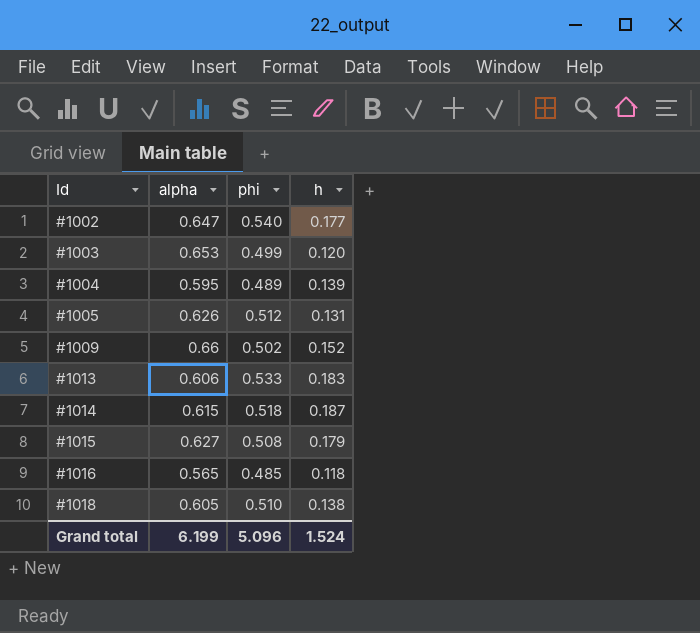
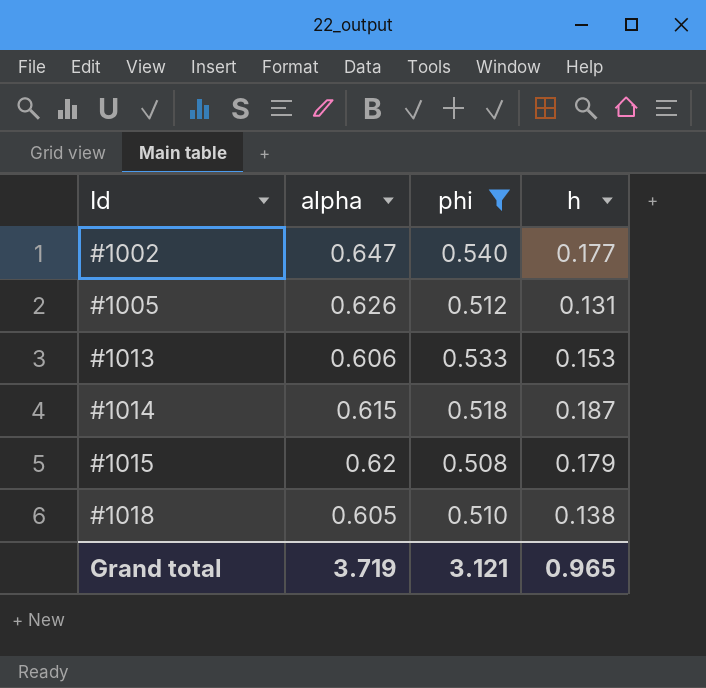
filter: none -> phi >= 0.508
#1013 | h: 0.183 -> 0.153
#1015 | alpha: 0.627 -> 0.62
Grand total | alpha: 6.199 -> 3.719
Grand total | phi: 5.096 -> 3.121
Grand total | h: 1.524 -> 0.965

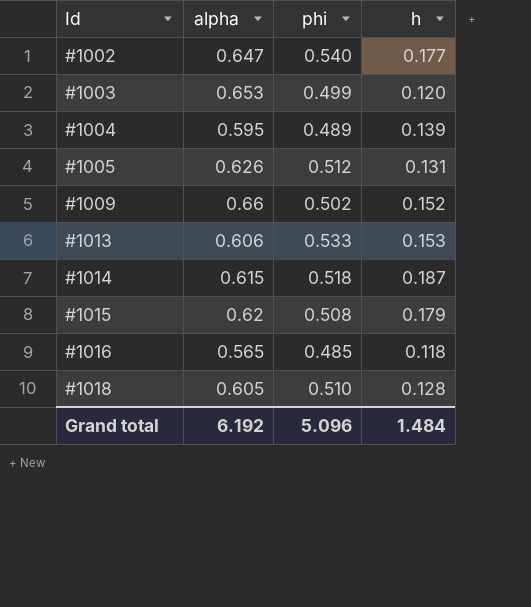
filter: phi >= 0.508 -> none
#1018 | h: 0.138 -> 0.128
Grand total | alpha: 3.719 -> 6.192
Grand total | phi: 3.121 -> 5.096
Grand total | h: 0.965 -> 1.484

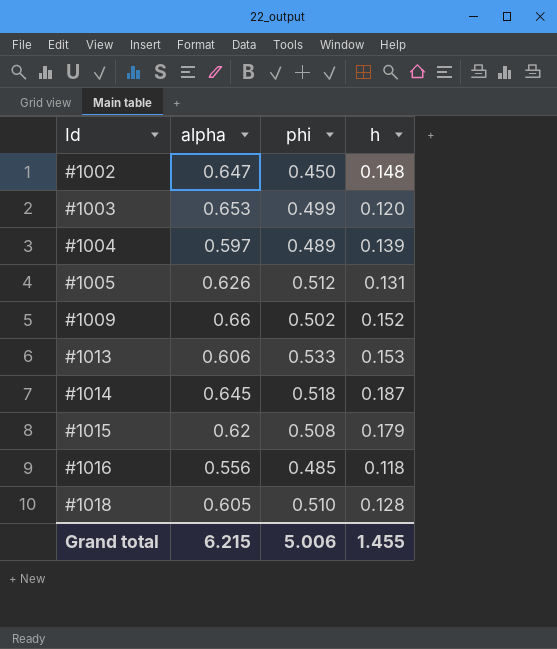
#1002 | phi: 0.540 -> 0.450
#1002 | h: 0.177 -> 0.148
#1004 | alpha: 0.595 -> 0.597
#1014 | alpha: 0.615 -> 0.645
#1016 | alpha: 0.565 -> 0.556
Grand total | alpha: 6.192 -> 6.215
Grand total | phi: 5.096 -> 5.006
Grand total | h: 1.484 -> 1.455

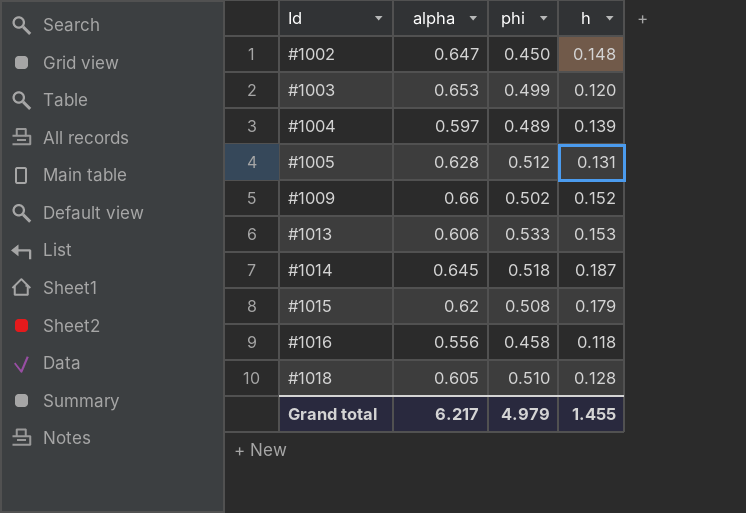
#1005 | alpha: 0.626 -> 0.628
#1016 | phi: 0.485 -> 0.458
Grand total | alpha: 6.215 -> 6.217
Grand total | phi: 5.006 -> 4.979

